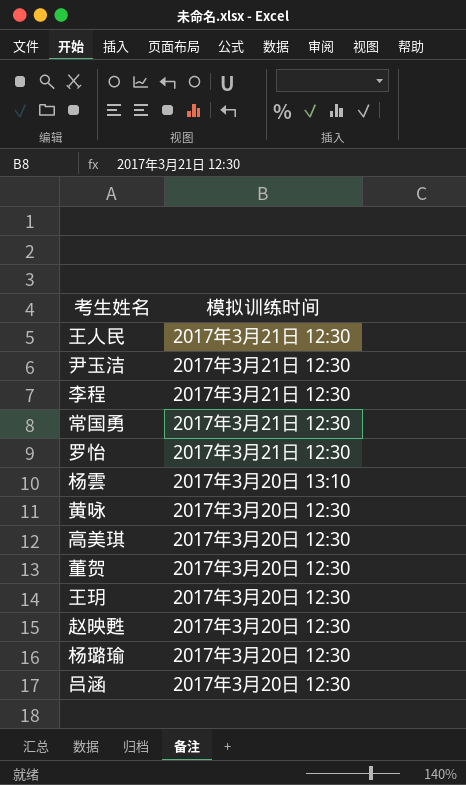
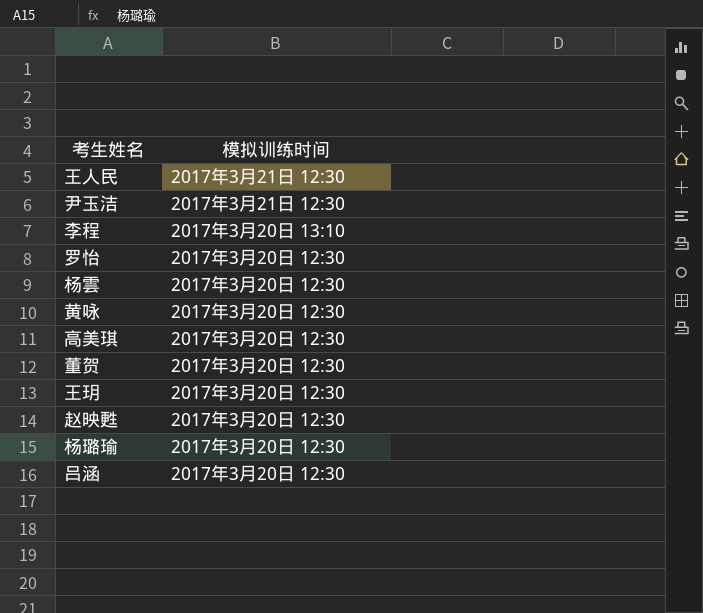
row 常国勇: 2017年3月21日 12:30 -> none
李程 | 模拟训练时间: 2017年3月21日 12:30 -> 2017年3月20日 13:10
罗怡 | 模拟训练时间: 2017年3月21日 12:30 -> 2017年3月20日 12:30
杨雲 | 模拟训练时间: 2017年3月20日 13:10 -> 2017年3月20日 12:30

